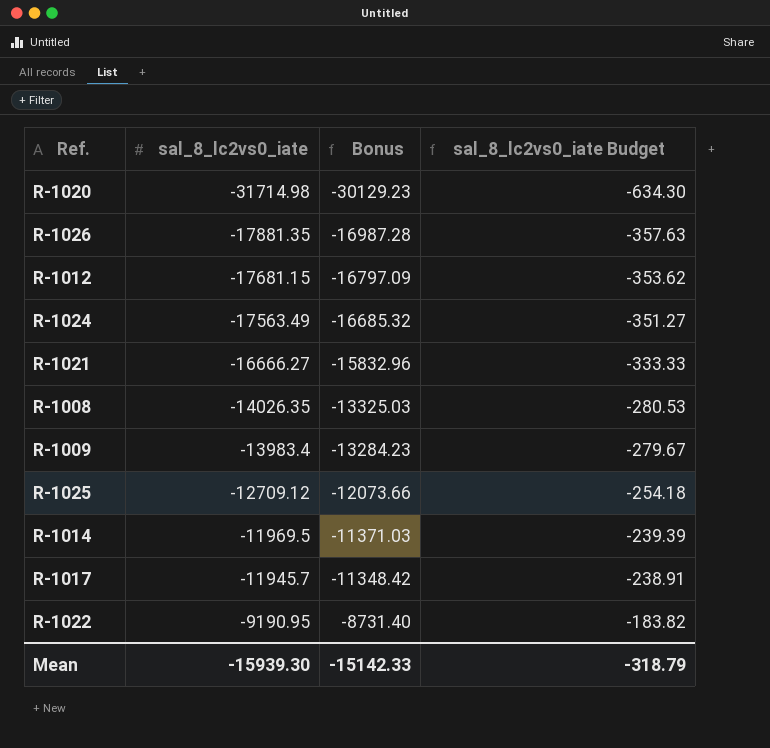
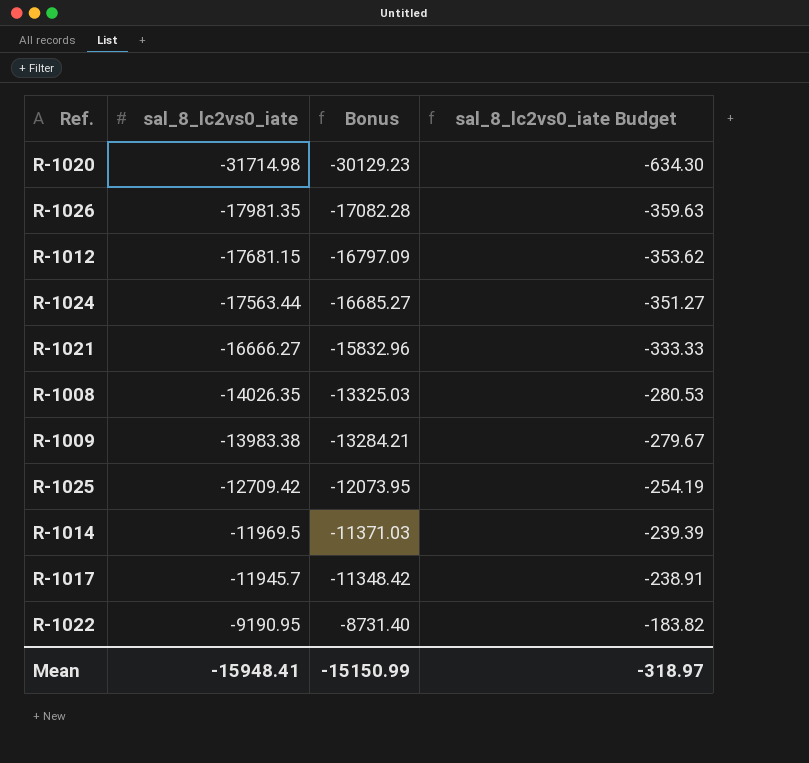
R-1026 | sal_8_lc2vs0_iate: -17881.35 -> -17981.35
R-1026 | Bonus: -16987.28 -> -17082.28
R-1026 | sal_8_lc2vs0_iate Budget: -357.63 -> -359.63
R-1024 | sal_8_lc2vs0_iate: -17563.49 -> -17563.44
R-1024 | Bonus: -16685.32 -> -16685.27
R-1009 | sal_8_lc2vs0_iate: -13983.4 -> -13983.38
R-1009 | Bonus: -13284.23 -> -13284.21
R-1025 | sal_8_lc2vs0_iate: -12709.12 -> -12709.42
R-1025 | Bonus: -12073.66 -> -12073.95
R-1025 | sal_8_lc2vs0_iate Budget: -254.18 -> -254.19
Mean | sal_8_lc2vs0_iate: -15939.30 -> -15948.41
Mean | Bonus: -15142.33 -> -15150.99
Mean | sal_8_lc2vs0_iate Budget: -318.79 -> -318.97

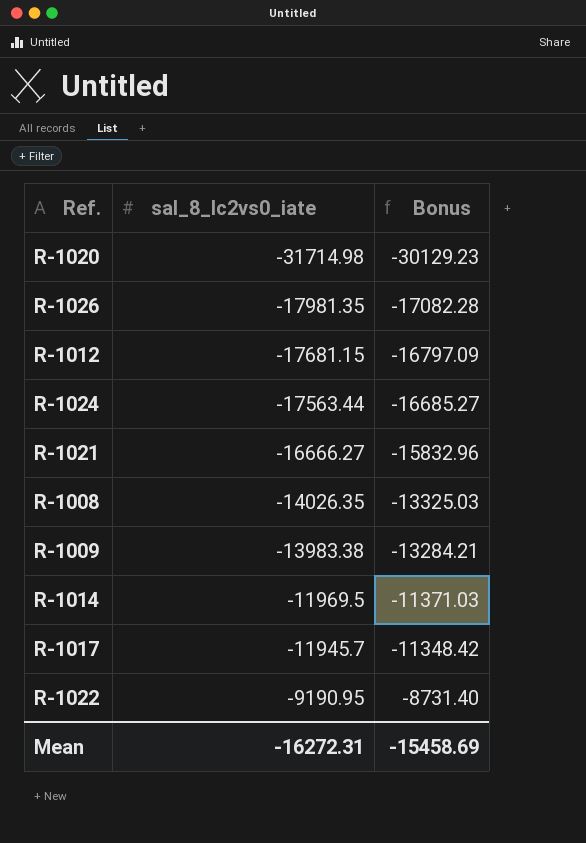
column sal_8_lc2vs0_iate Budget | formula: [sal_8_lc2vs0_iate] * 0.02 -> none
row R-1025: -12709.42 | -12073.95 | -254.19 -> none
Mean | sal_8_lc2vs0_iate: -15948.41 -> -16272.31
Mean | Bonus: -15150.99 -> -15458.69

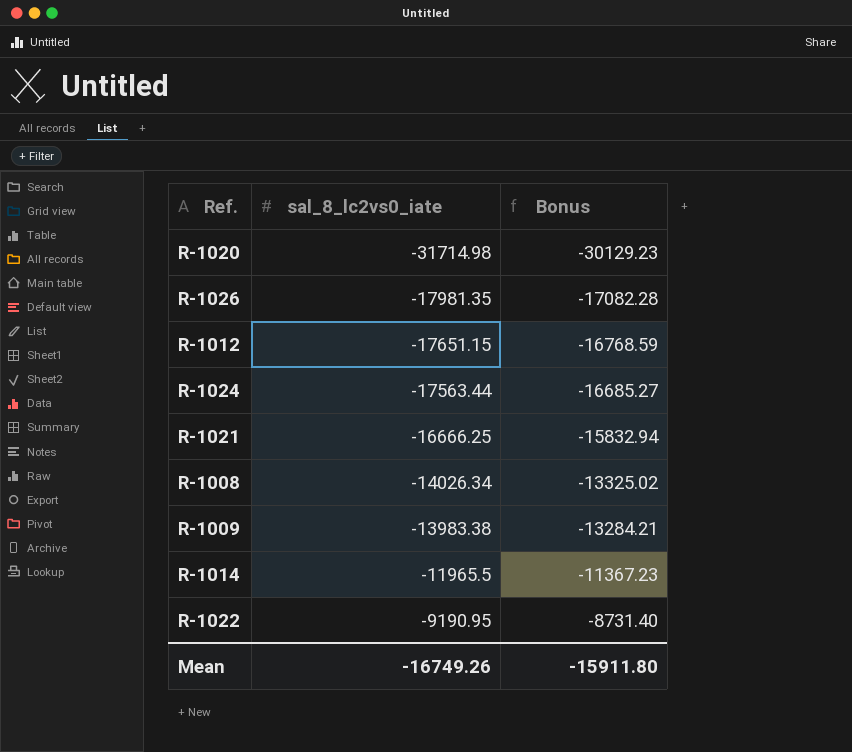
row R-1017: -11945.7 | -11348.42 -> none
R-1012 | sal_8_lc2vs0_iate: -17681.15 -> -17651.15
R-1012 | Bonus: -16797.09 -> -16768.59
R-1021 | sal_8_lc2vs0_iate: -16666.27 -> -16666.25
R-1021 | Bonus: -15832.96 -> -15832.94
R-1008 | sal_8_lc2vs0_iate: -14026.35 -> -14026.34
R-1008 | Bonus: -13325.03 -> -13325.02
R-1014 | sal_8_lc2vs0_iate: -11969.5 -> -11965.5
R-1014 | Bonus: -11371.03 -> -11367.23
Mean | sal_8_lc2vs0_iate: -16272.31 -> -16749.26
Mean | Bonus: -15458.69 -> -15911.80

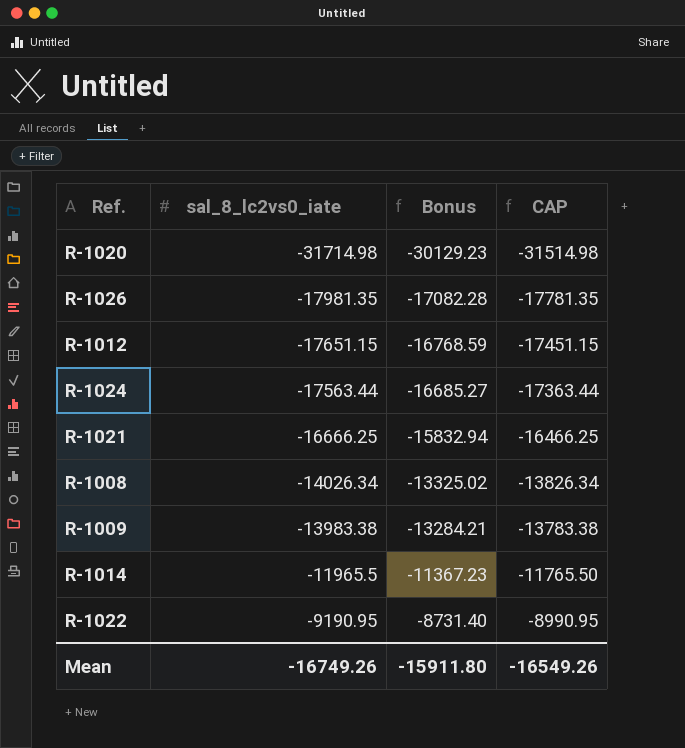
column CAP | formula: none -> [sal_8_lc2vs0_iate] + 200

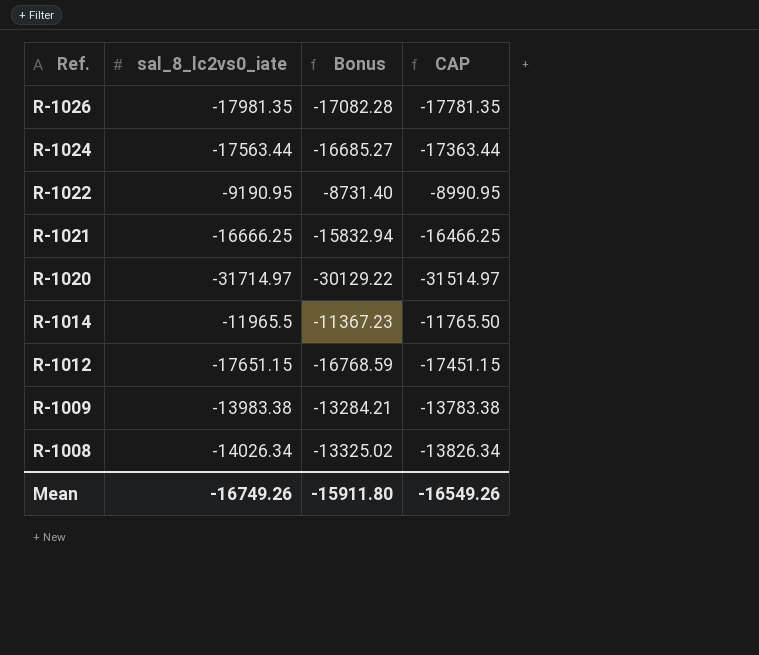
row order: sal_8_lc2vs0_iate ascending -> Ref. descending
R-1020 | sal_8_lc2vs0_iate: -31714.98 -> -31714.97
R-1020 | Bonus: -30129.23 -> -30129.22
R-1020 | CAP: -31514.98 -> -31514.97

